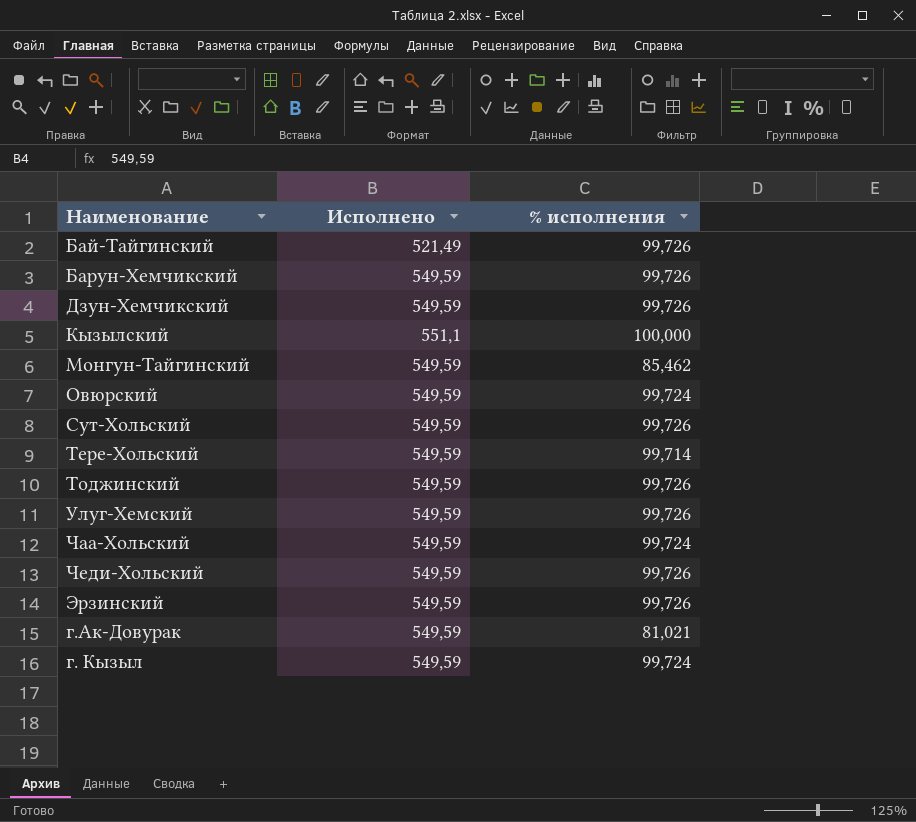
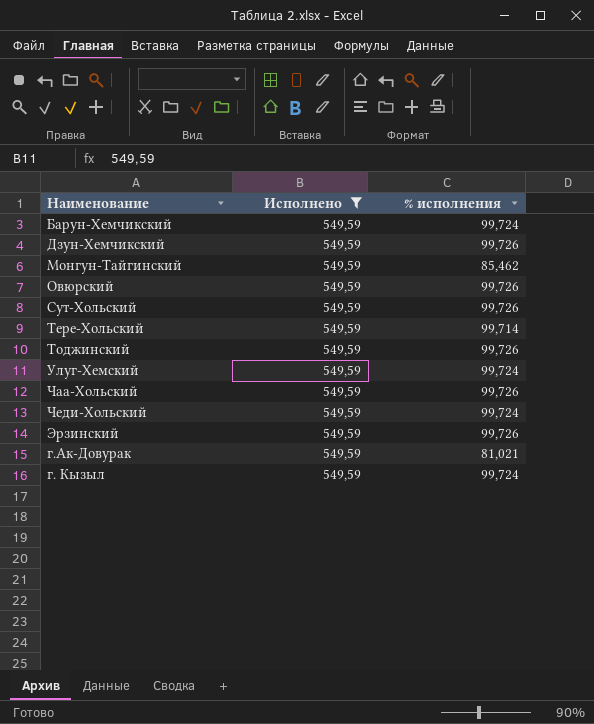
filter: none -> Исполнено = 549,59
Барун-Хемчикский | % исполнения: 99,726 -> 99,724
Овюрский | % исполнения: 99,724 -> 99,726
Улуг-Хемский | % исполнения: 99,726 -> 99,724
Чаа-Хольский | % исполнения: 99,724 -> 99,726
Чеди-Хольский | % исполнения: 99,726 -> 99,724

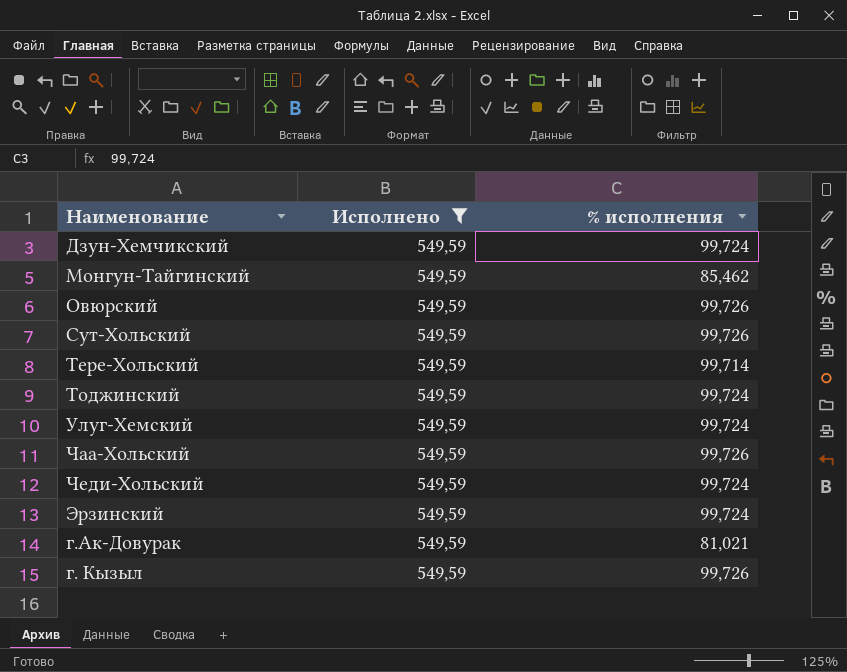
row Барун-Хемчикский: 549,59 | 99,724 -> none
Дзун-Хемчикский | % исполнения: 99,726 -> 99,724
Тоджинский | % исполнения: 99,726 -> 99,724
Эрзинский | % исполнения: 99,726 -> 99,724
г. Кызыл | % исполнения: 99,724 -> 99,726

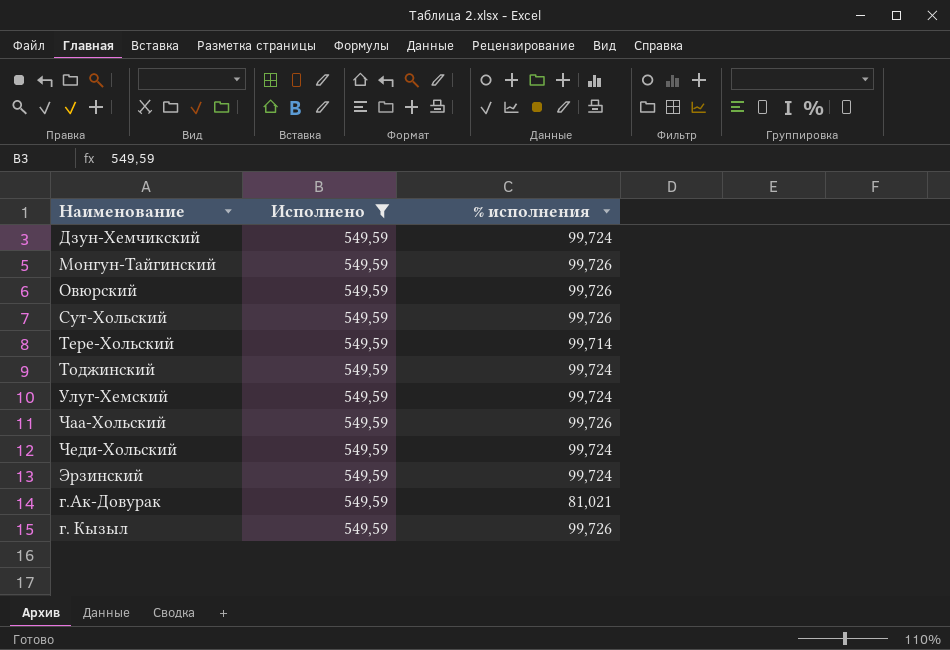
Монгун-Тайгинский | % исполнения: 85,462 -> 99,726

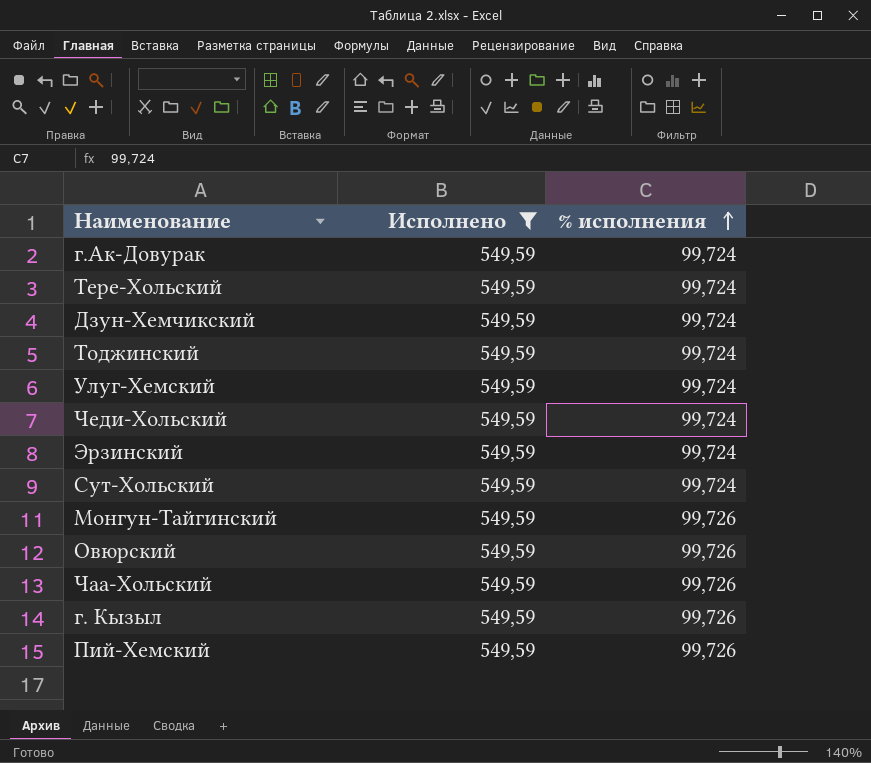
row order: none -> % исполнения ascending
г.Ак-Довурак | % исполнения: 81,021 -> 99,724
Тере-Хольский | % исполнения: 99,714 -> 99,724
Сут-Хольский | % исполнения: 99,726 -> 99,724
row Пий-Хемский: none -> 549,59 | 99,726

